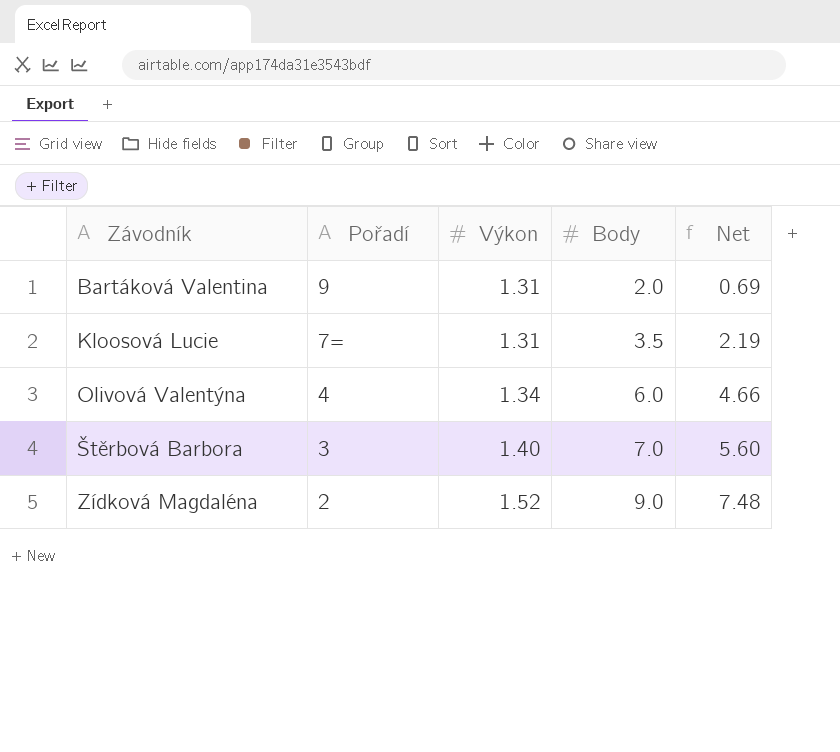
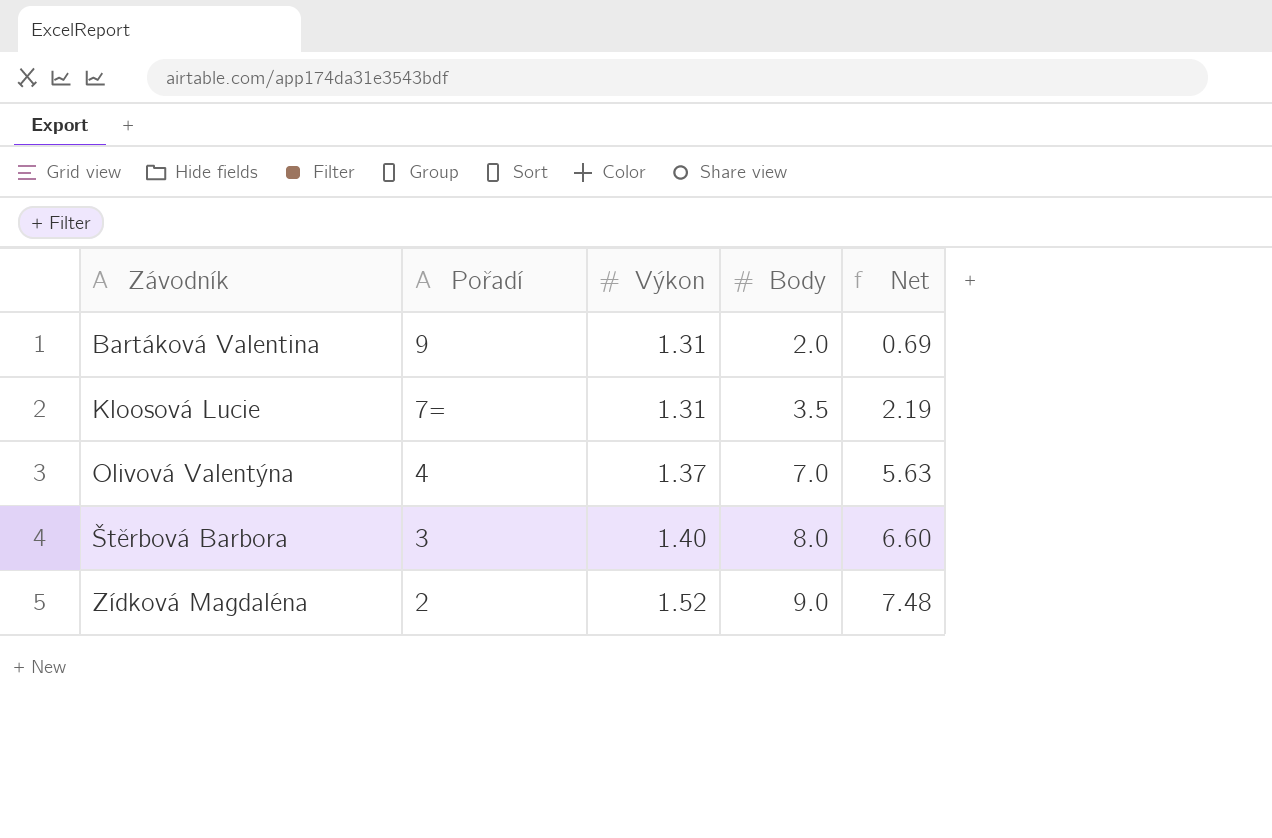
Olivová Valentýna | Výkon: 1.34 -> 1.37
Olivová Valentýna | Body: 6.0 -> 7.0
Olivová Valentýna | Net: 4.66 -> 5.63
Štěrbová Barbora | Body: 7.0 -> 8.0
Štěrbová Barbora | Net: 5.60 -> 6.60

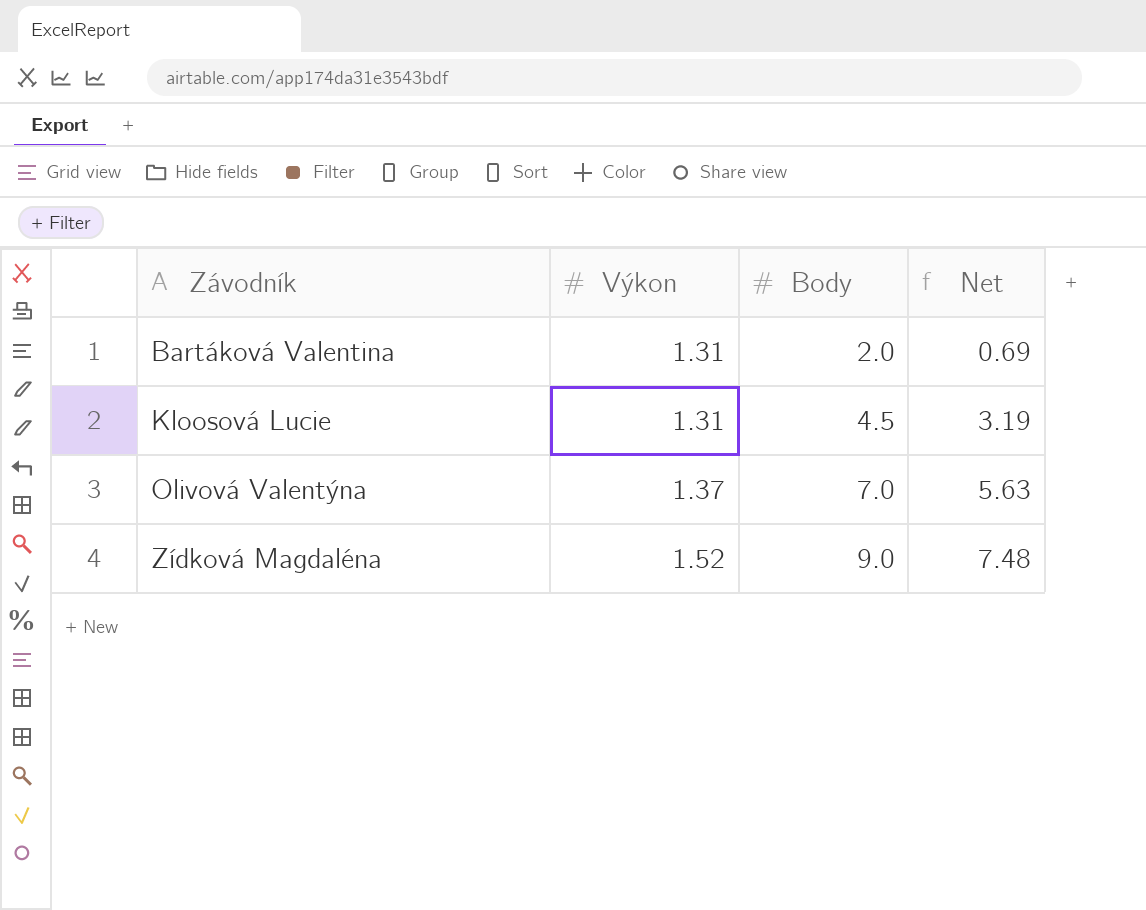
column Pořadí | position: 2 -> none
row Štěrbová Barbora: 3 | 1.40 | 8.0 | 6.60 -> none
Kloosová Lucie | Body: 3.5 -> 4.5
Kloosová Lucie | Net: 2.19 -> 3.19

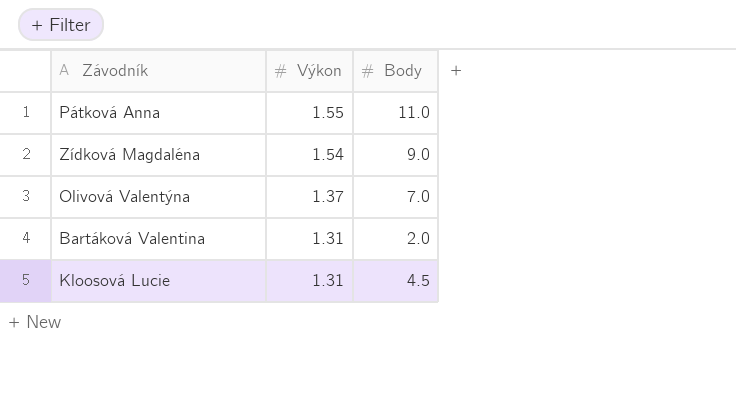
row order: Závodník ascending -> Výkon descending
column Net | formula: [Body] - [Výkon] -> none
row Pátková Anna: none -> 1.55 | 11.0
Zídková Magdaléna | Výkon: 1.52 -> 1.54

